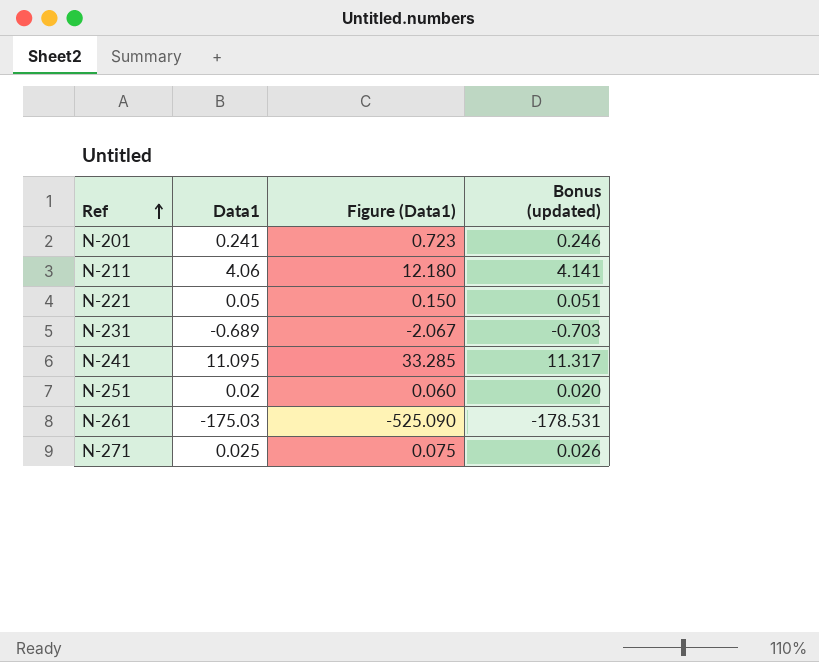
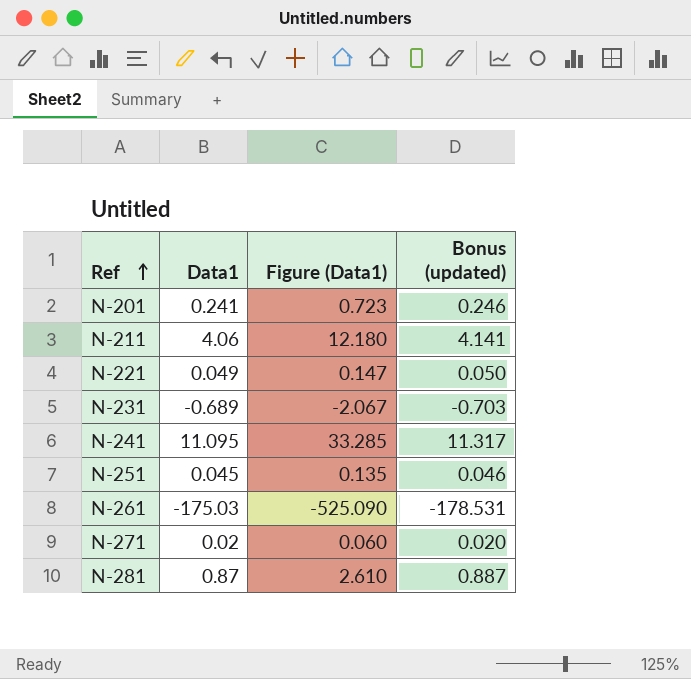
N-221 | Data1: 0.05 -> 0.049
N-221 | Figure (Data1): 0.150 -> 0.147
N-221 | Bonus (updated): 0.051 -> 0.050
N-251 | Data1: 0.02 -> 0.045
N-251 | Figure (Data1): 0.060 -> 0.135
N-251 | Bonus (updated): 0.020 -> 0.046
N-271 | Data1: 0.025 -> 0.02
N-271 | Figure (Data1): 0.075 -> 0.060
N-271 | Bonus (updated): 0.026 -> 0.020
row N-281: none -> 0.87 | 2.610 | 0.887

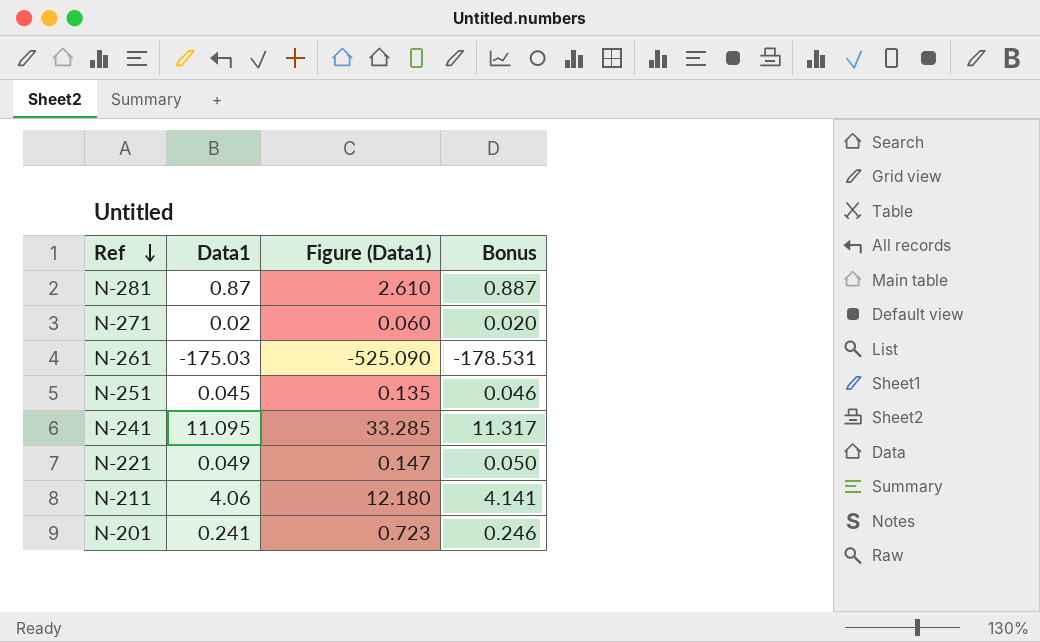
row order: Ref ascending -> Ref descending
column name: Bonus (updated) -> Bonus
row N-231: -0.689 | -2.067 | -0.703 -> none

